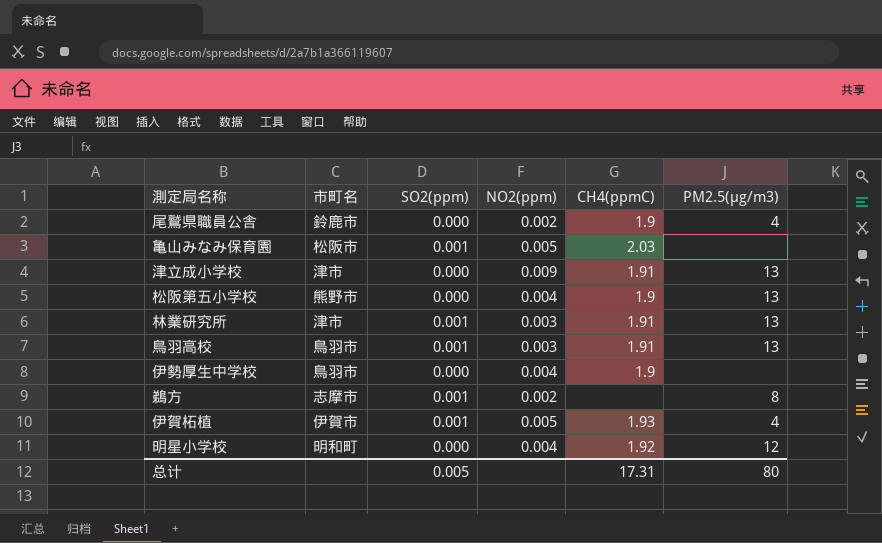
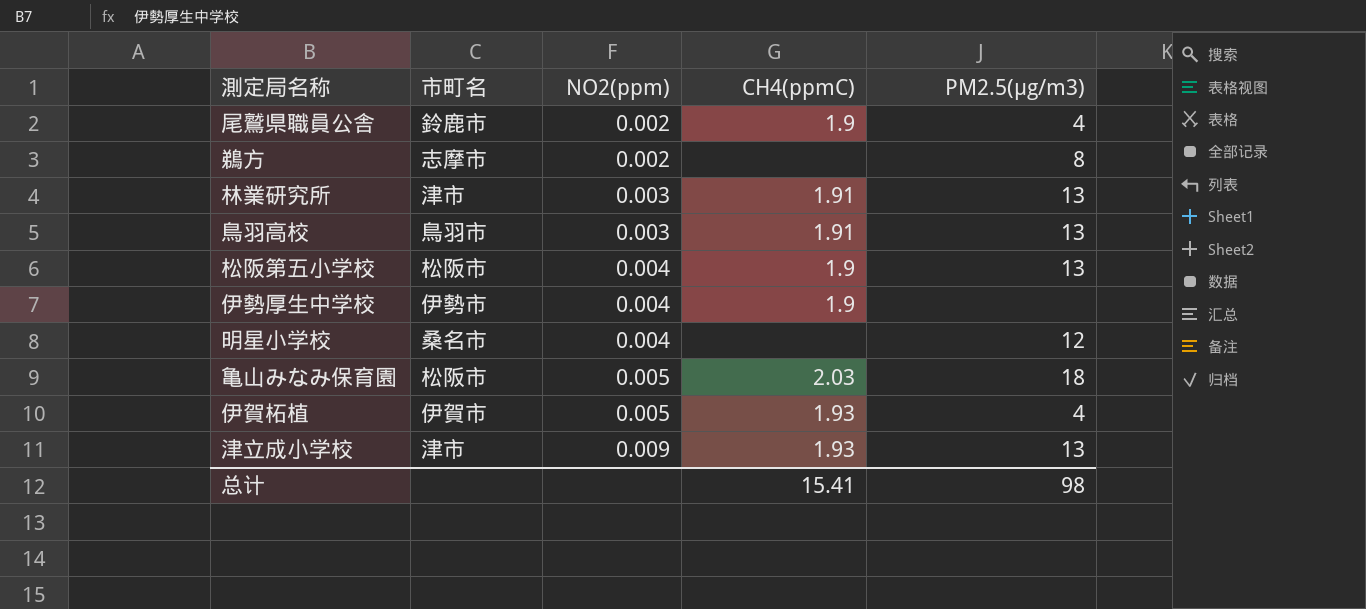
row order: none -> NO2(ppm) ascending
column SO2(ppm) | position: 3 -> none
松阪第五小学校 | 市町名: 熊野市 -> 松阪市
伊勢厚生中学校 | 市町名: 鳥羽市 -> 伊勢市
明星小学校 | 市町名: 明和町 -> 桑名市
明星小学校 | CH4(ppmC): 1.92 -> none
亀山みなみ保育園 | PM2.5(μg/m3): none -> 18
津立成小学校 | CH4(ppmC): 1.91 -> 1.93
总计 | CH4(ppmC): 17.31 -> 15.41
总计 | PM2.5(μg/m3): 80 -> 98

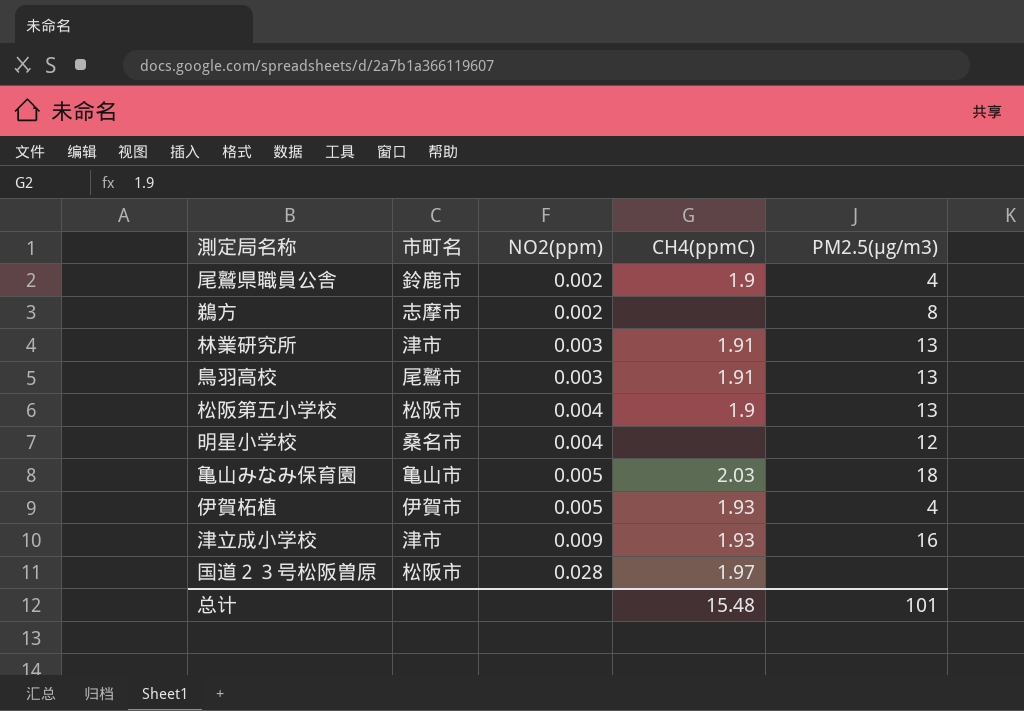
row 伊勢厚生中学校: 伊勢市 | 0.004 | 1.9 | none -> none
鳥羽高校 | 市町名: 鳥羽市 -> 尾鷲市
亀山みなみ保育園 | 市町名: 松阪市 -> 亀山市
津立成小学校 | PM2.5(μg/m3): 13 -> 16
row 国道２３号松阪曽原: none -> 松阪市 | 0.028 | 1.97 | none
总计 | CH4(ppmC): 15.41 -> 15.48
总计 | PM2.5(μg/m3): 98 -> 101

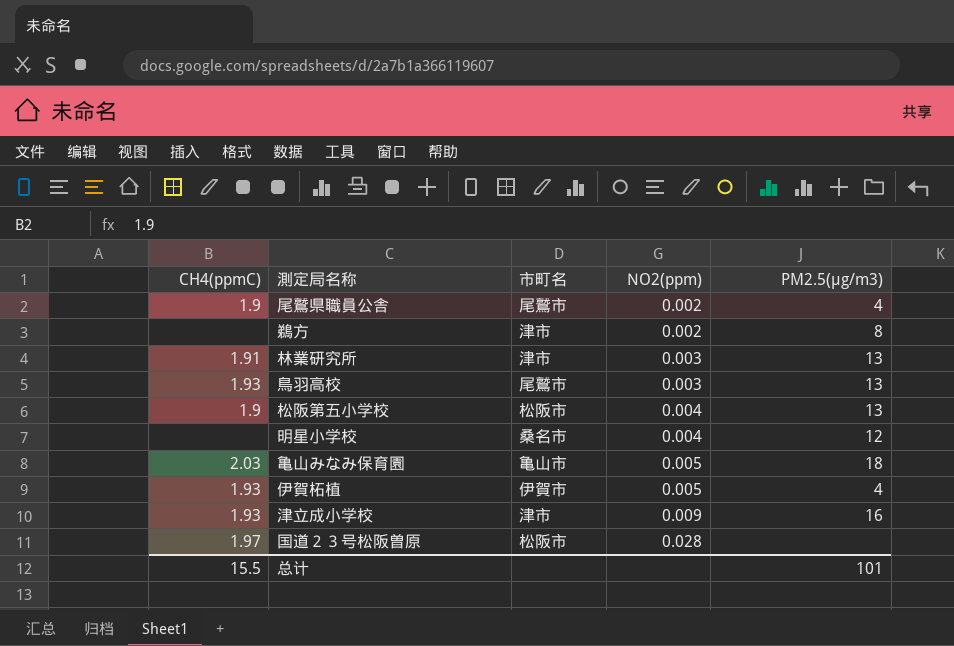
column CH4(ppmC) | position: 4 -> 1
尾鷲県職員公舎 | 市町名: 鈴鹿市 -> 尾鷲市
鵜方 | 市町名: 志摩市 -> 津市
鳥羽高校 | CH4(ppmC): 1.91 -> 1.93
总计 | CH4(ppmC): 15.48 -> 15.5

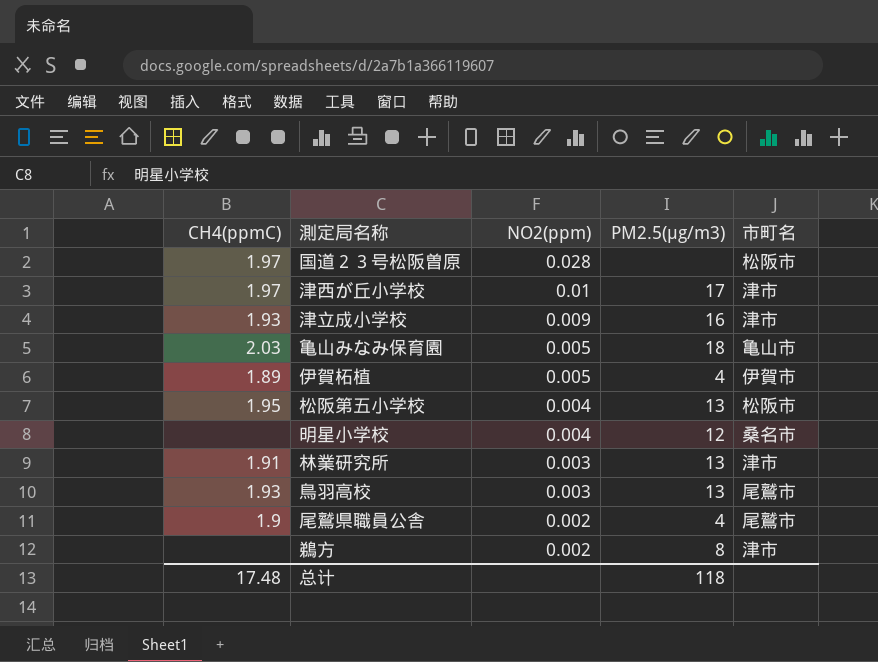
row order: NO2(ppm) ascending -> NO2(ppm) descending
column 市町名 | position: 3 -> 5
row 津西が丘小学校: none -> 1.97 | 0.01 | 17 | 津市
伊賀柘植 | CH4(ppmC): 1.93 -> 1.89
松阪第五小学校 | CH4(ppmC): 1.9 -> 1.95
总计 | CH4(ppmC): 15.5 -> 17.48
总计 | PM2.5(μg/m3): 101 -> 118

